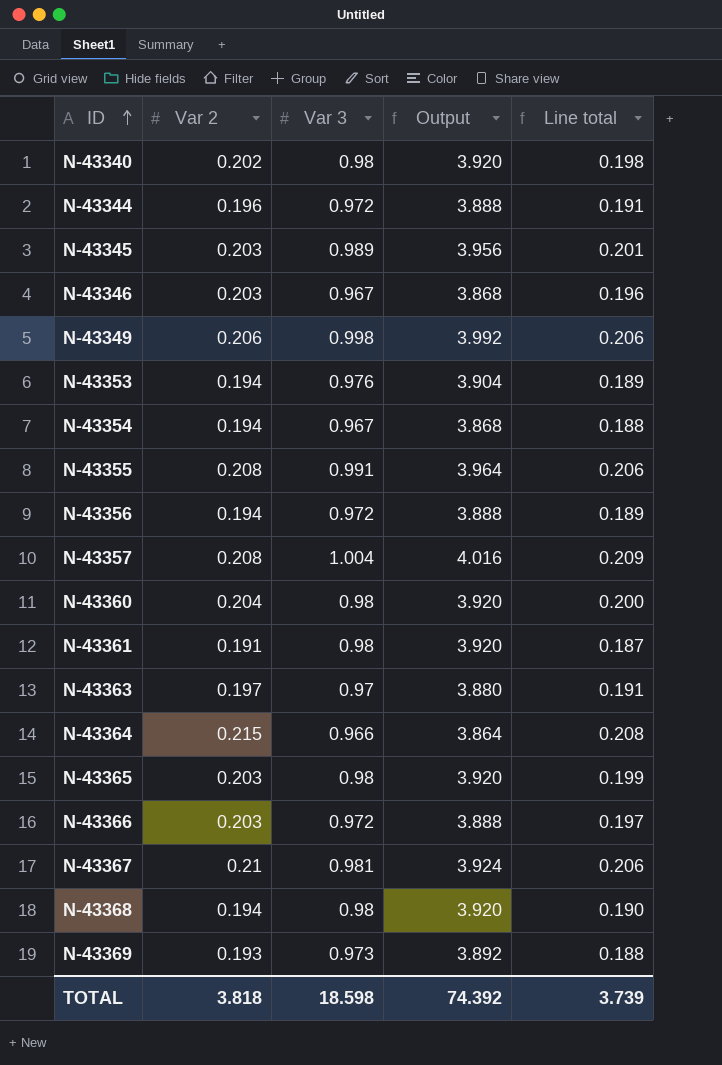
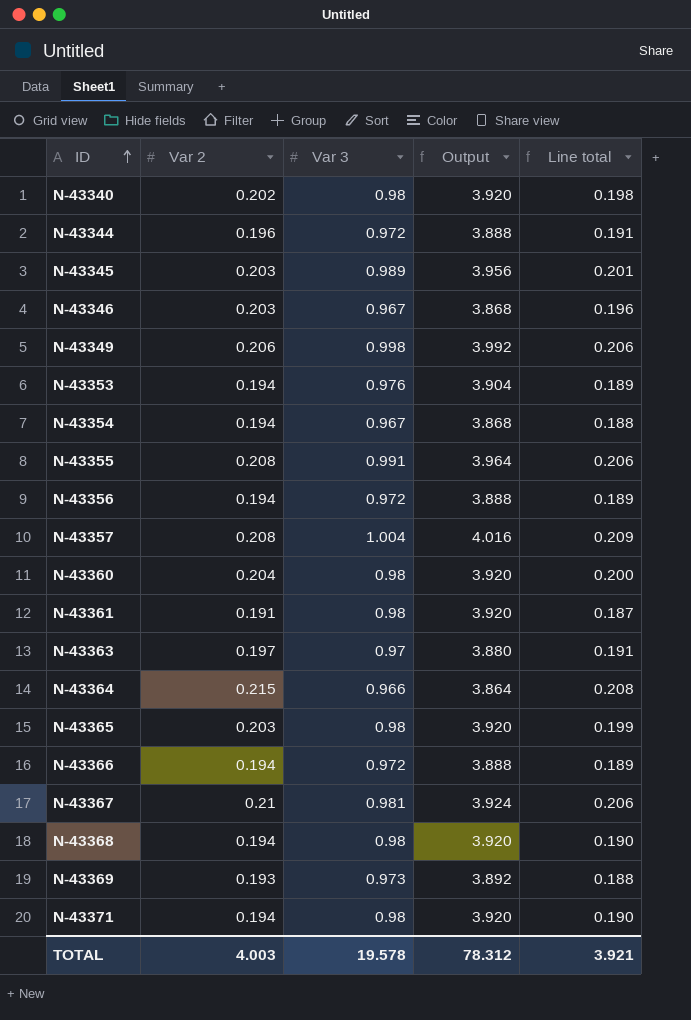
N-43366 | Var 2: 0.203 -> 0.194
N-43366 | Line total: 0.197 -> 0.189
row N-43371: none -> 0.194 | 0.98 | 3.920 | 0.190
TOTAL | Var 2: 3.818 -> 4.003
TOTAL | Var 3: 18.598 -> 19.578
TOTAL | Output: 74.392 -> 78.312
TOTAL | Line total: 3.739 -> 3.921

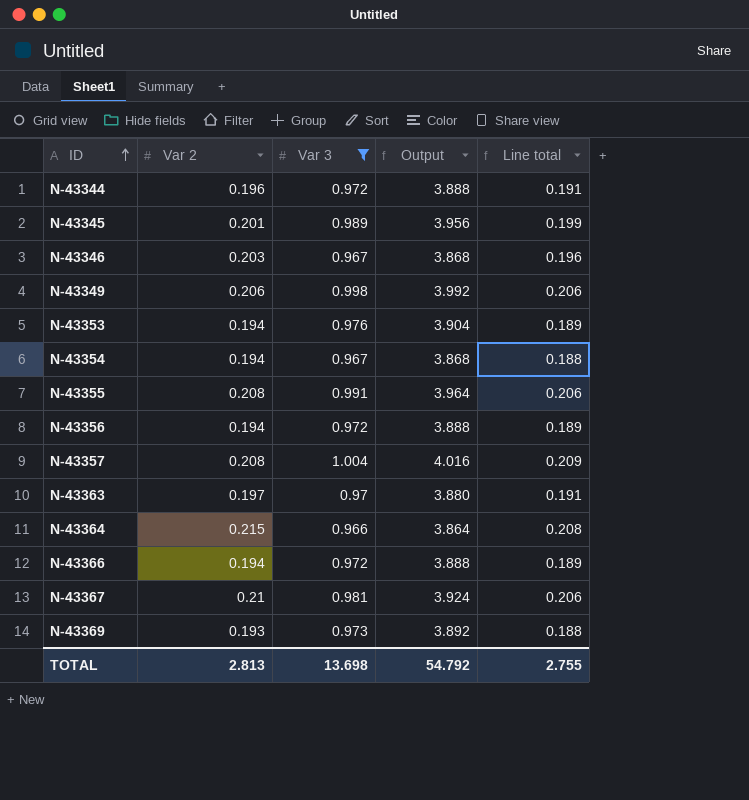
filter: none -> Var 3 != 0.98
N-43345 | Var 2: 0.203 -> 0.201
N-43345 | Line total: 0.201 -> 0.199
TOTAL | Var 2: 4.003 -> 2.813
TOTAL | Var 3: 19.578 -> 13.698
TOTAL | Output: 78.312 -> 54.792
TOTAL | Line total: 3.921 -> 2.755

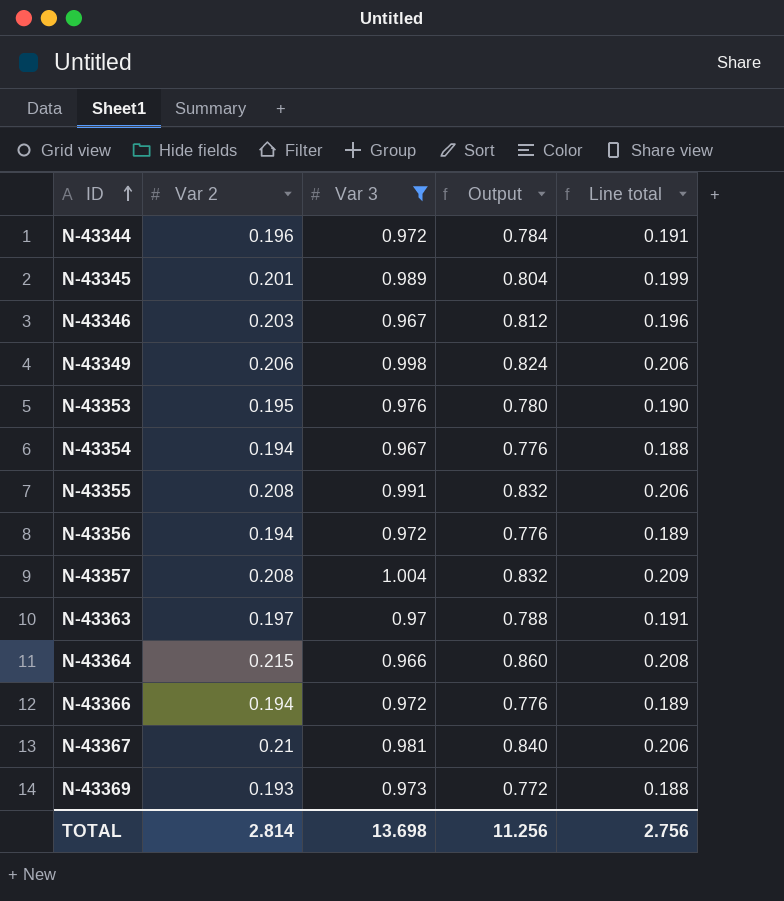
column Output | formula: [Var 3] * 4 -> [Var 2] * 4
N-43353 | Var 2: 0.194 -> 0.195
N-43353 | Line total: 0.189 -> 0.190
TOTAL | Var 2: 2.813 -> 2.814
TOTAL | Output: 54.792 -> 11.256
TOTAL | Line total: 2.755 -> 2.756

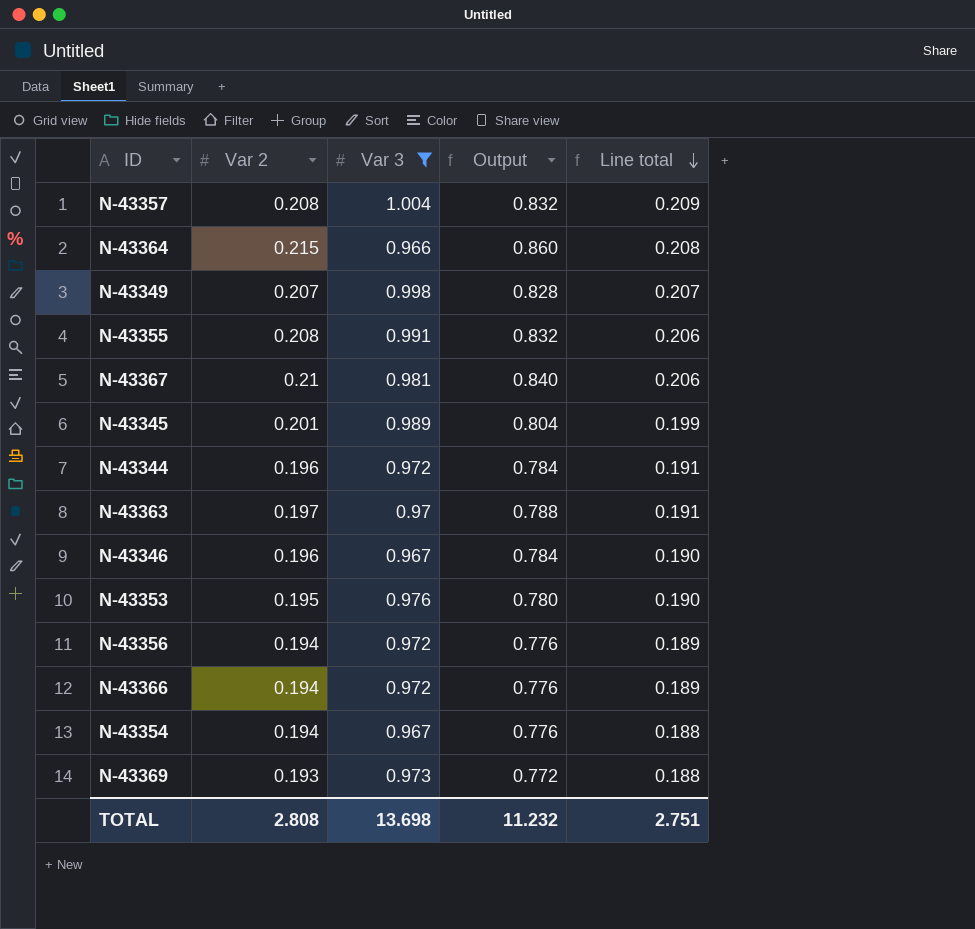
row order: ID ascending -> Line total descending
N-43349 | Var 2: 0.206 -> 0.207
N-43349 | Output: 0.824 -> 0.828
N-43349 | Line total: 0.206 -> 0.207
N-43346 | Var 2: 0.203 -> 0.196
N-43346 | Output: 0.812 -> 0.784
N-43346 | Line total: 0.196 -> 0.190
TOTAL | Var 2: 2.814 -> 2.808
TOTAL | Output: 11.256 -> 11.232
TOTAL | Line total: 2.756 -> 2.751

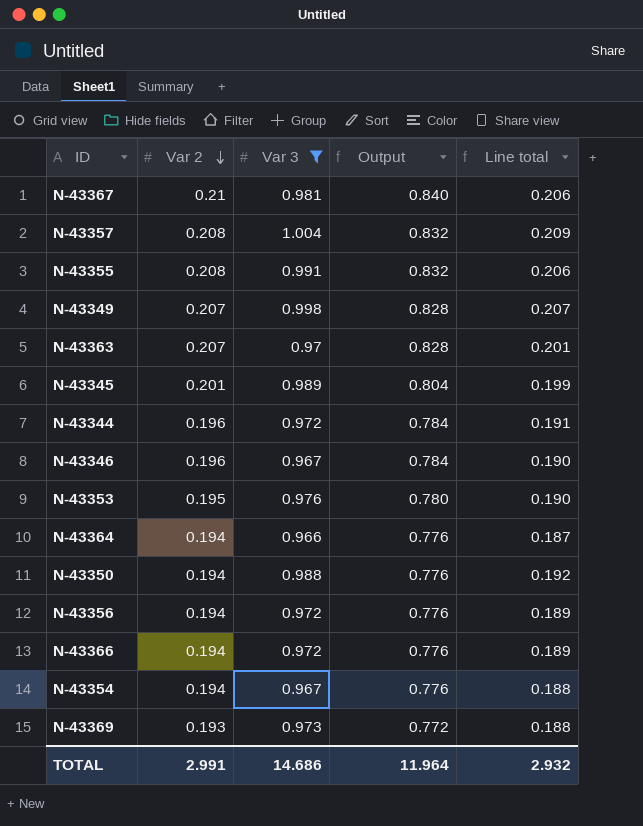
row order: Line total descending -> Var 2 descending
N-43363 | Var 2: 0.197 -> 0.207
N-43363 | Output: 0.788 -> 0.828
N-43363 | Line total: 0.191 -> 0.201
N-43364 | Var 2: 0.215 -> 0.194
N-43364 | Output: 0.860 -> 0.776
N-43364 | Line total: 0.208 -> 0.187
row N-43350: none -> 0.194 | 0.988 | 0.776 | 0.192
TOTAL | Var 2: 2.808 -> 2.991
TOTAL | Var 3: 13.698 -> 14.686
TOTAL | Output: 11.232 -> 11.964
TOTAL | Line total: 2.751 -> 2.932

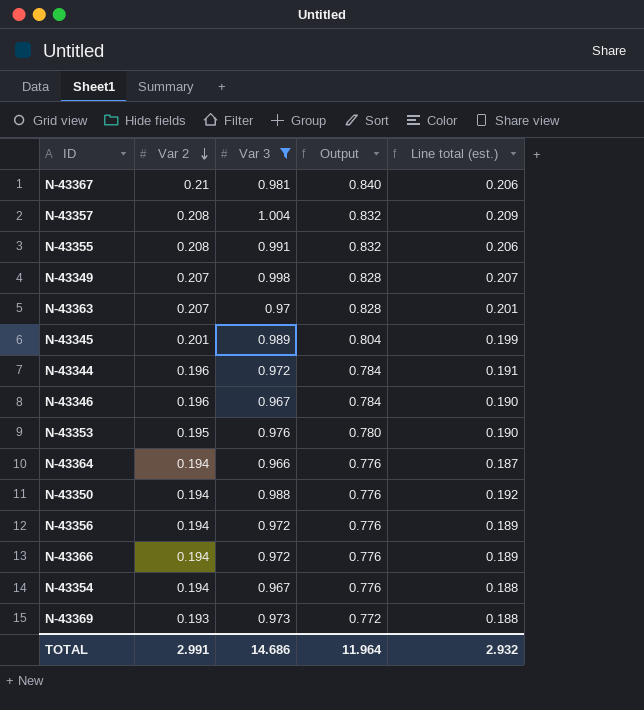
column name: Line total -> Line total (est.)

